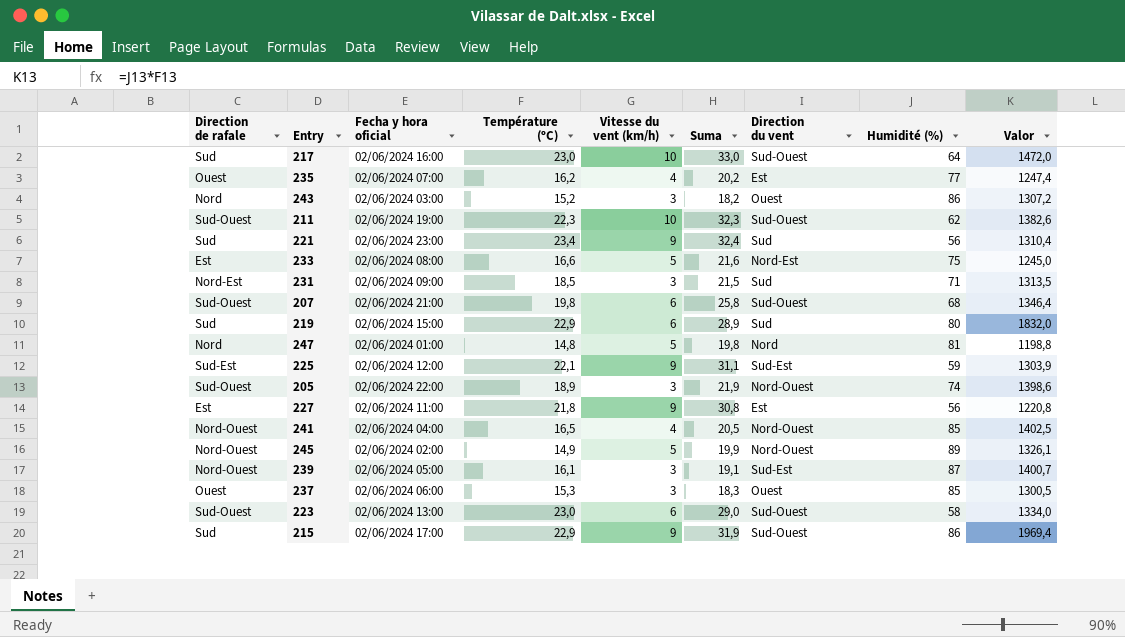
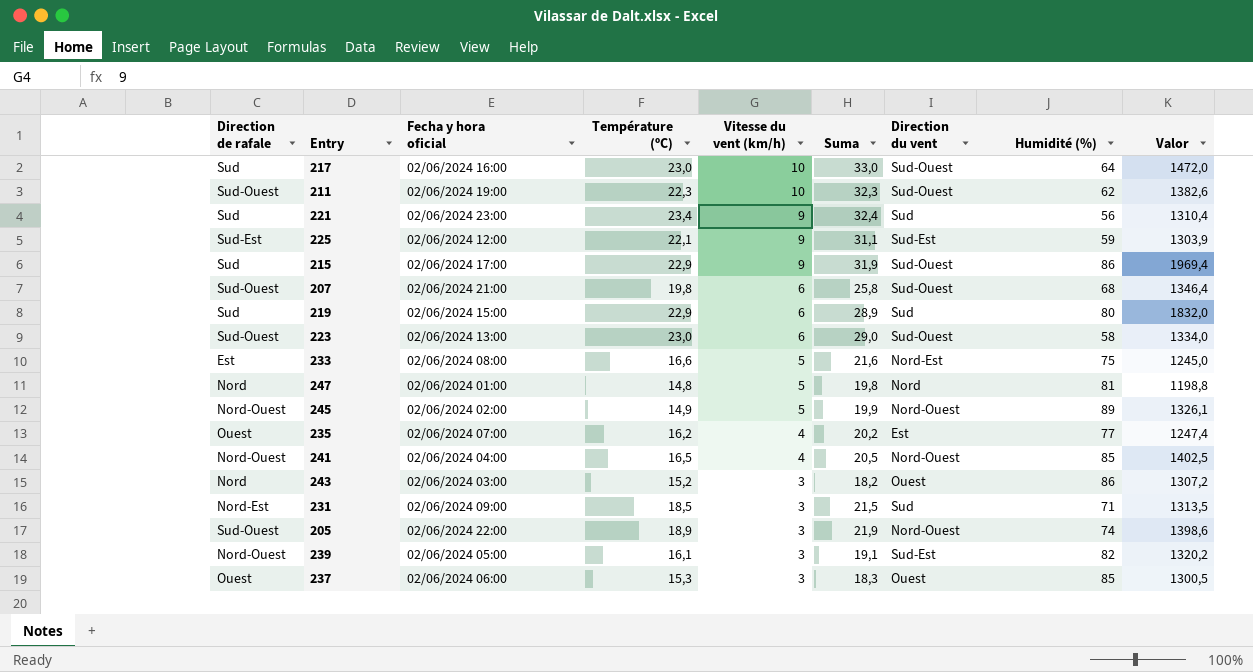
row order: none -> Vitesse du vent (km/h) descending
row 227: Est | 02/06/2024 11:00 | 21,8 | 9 | 30,8 | Est | 56 | 1220,8 -> none
239 | Humidité (%): 87 -> 82
239 | Valor: 1400,7 -> 1320,2

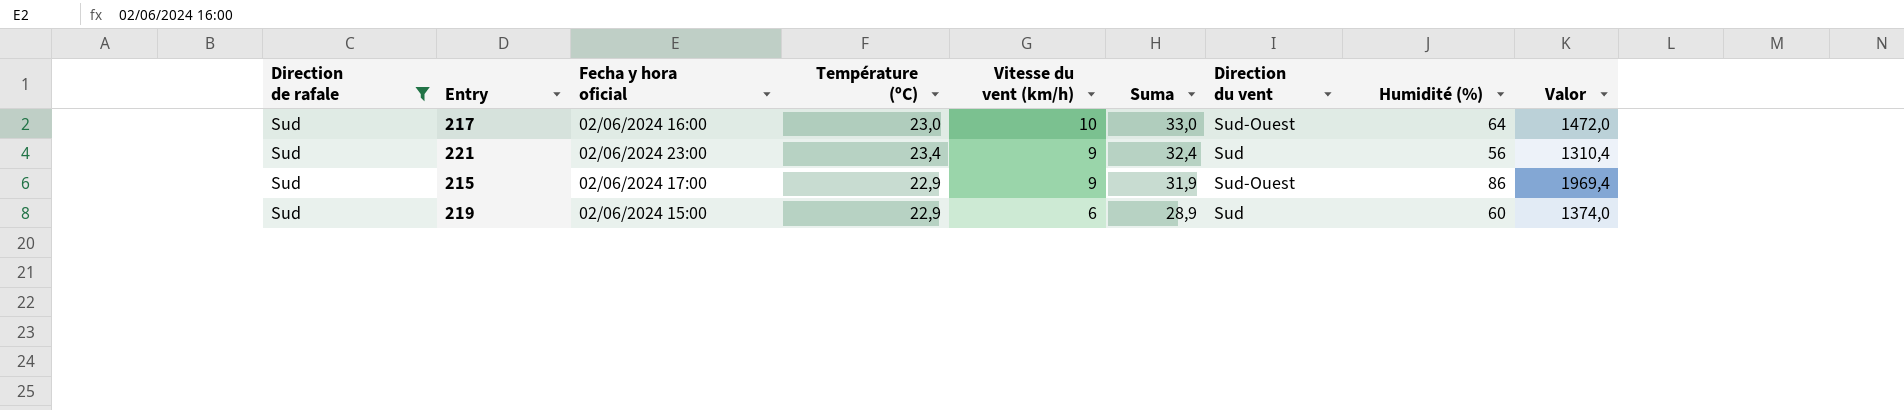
filter: none -> Direction de rafale = Sud
219 | Humidité (%): 80 -> 60
219 | Valor: 1832,0 -> 1374,0

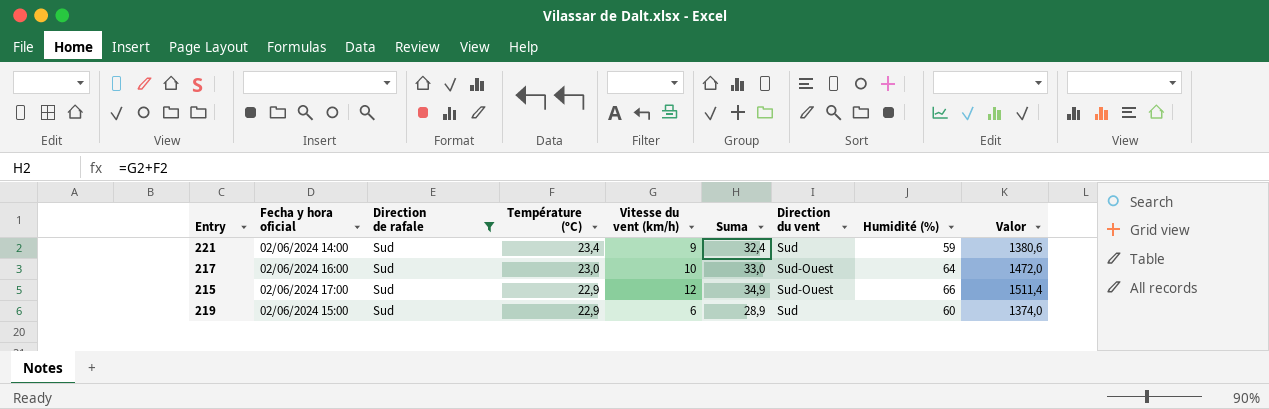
row order: Vitesse du vent (km/h) descending -> Température (ºC) descending
column Direction de rafale | position: 1 -> 3
221 | Fecha y hora oficial: 02/06/2024 23:00 -> 02/06/2024 14:00
221 | Humidité (%): 56 -> 59
221 | Valor: 1310,4 -> 1380,6
215 | Vitesse du vent (km/h): 9 -> 12
215 | Suma: 31,9 -> 34,9
215 | Humidité (%): 86 -> 66
215 | Valor: 1969,4 -> 1511,4

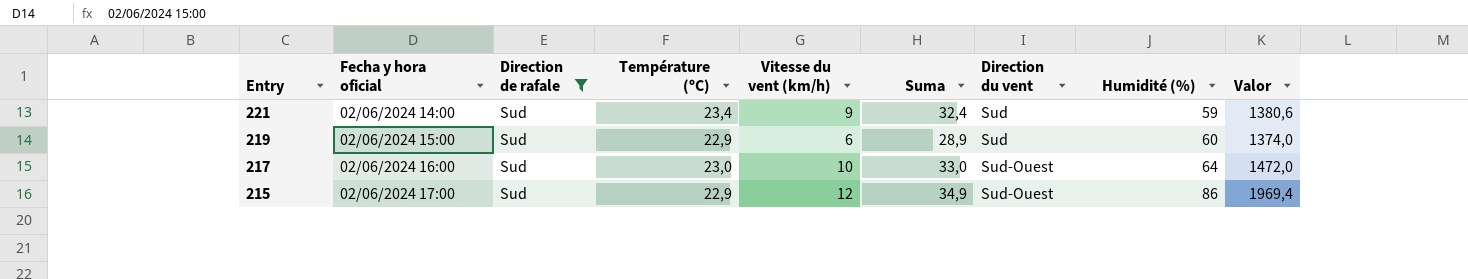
row order: Température (ºC) descending -> Entry descending
215 | Humidité (%): 66 -> 86
215 | Valor: 1511,4 -> 1969,4

